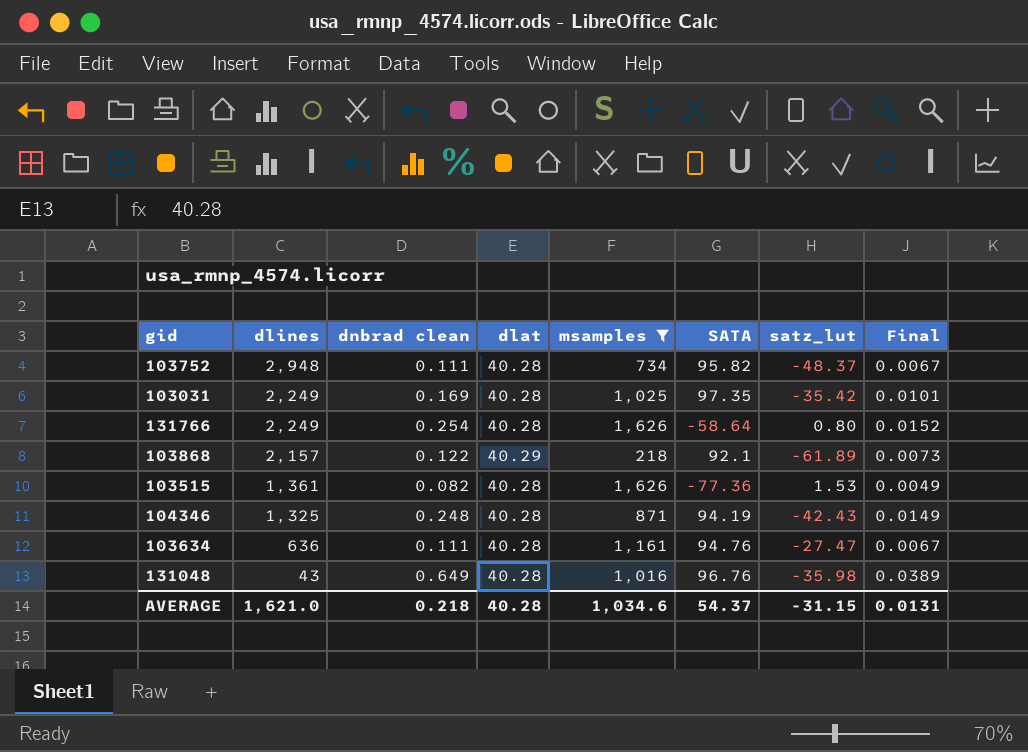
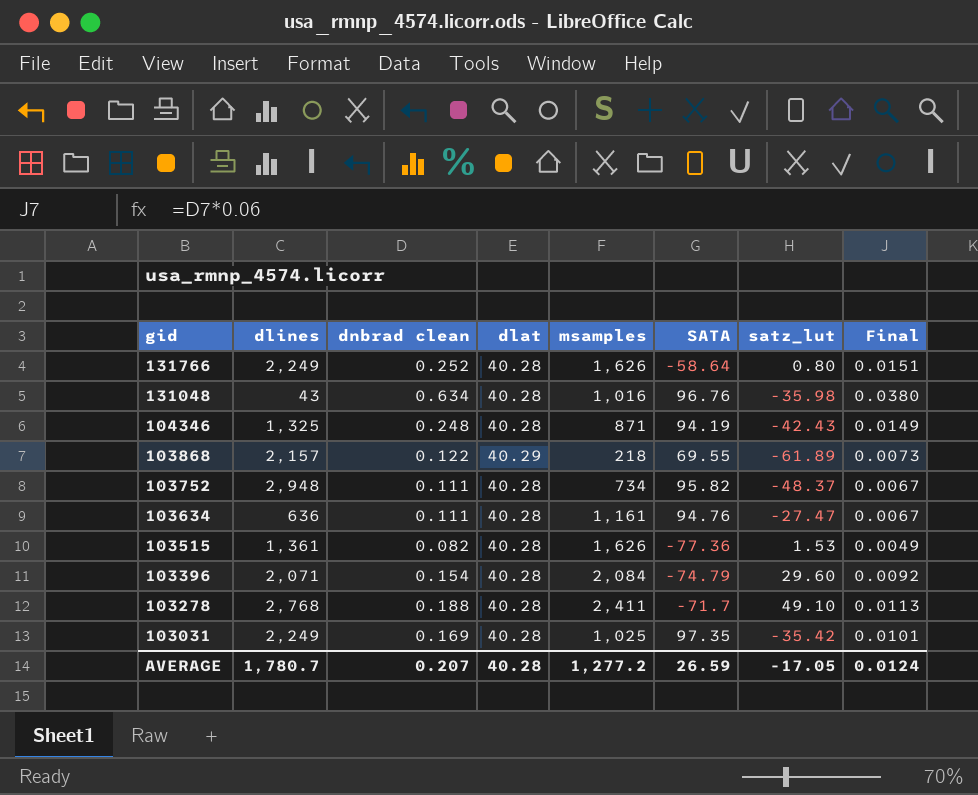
filter: msamples <= 1,626 -> none
row order: dlines descending -> gid descending
131766 | dnbrad clean: 0.254 -> 0.252
131766 | Final: 0.0152 -> 0.0151
131048 | dnbrad clean: 0.649 -> 0.634
131048 | Final: 0.0389 -> 0.0380
103868 | SATA: 92.1 -> 69.55
AVERAGE | dlines: 1,621.0 -> 1,780.7
AVERAGE | dnbrad clean: 0.218 -> 0.207
AVERAGE | msamples: 1,034.6 -> 1,277.2
AVERAGE | SATA: 54.37 -> 26.59
AVERAGE | satz_lut: -31.15 -> -17.05
AVERAGE | Final: 0.0131 -> 0.0124

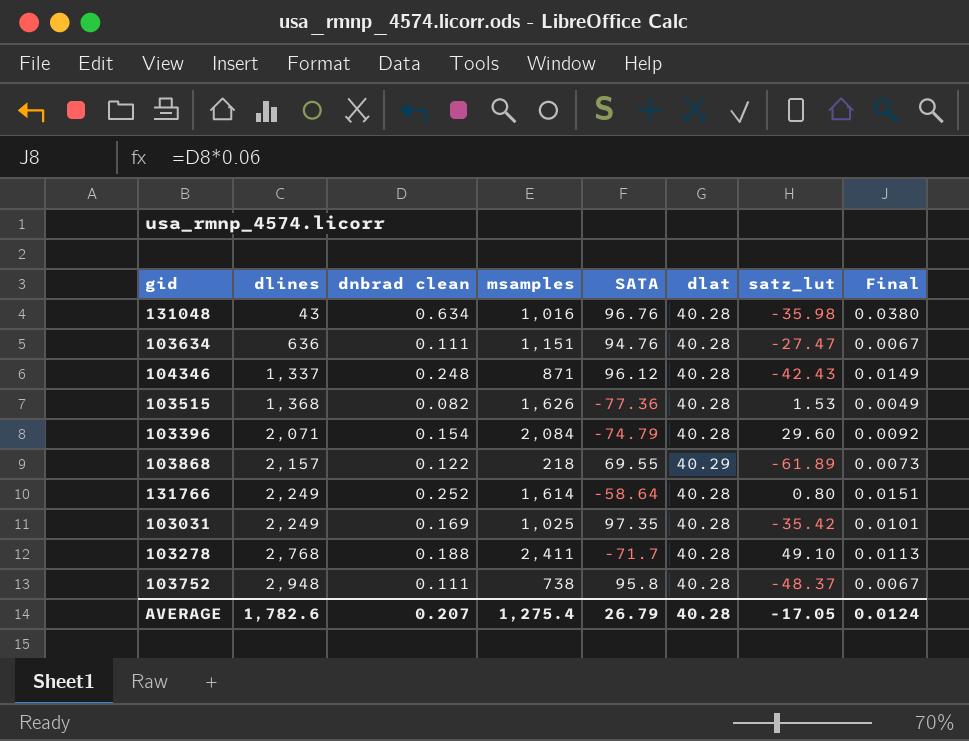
row order: gid descending -> dlines ascending
column dlat | position: 4 -> 6
103634 | msamples: 1,161 -> 1,151
104346 | dlines: 1,325 -> 1,337
104346 | SATA: 94.19 -> 96.12
103515 | dlines: 1,361 -> 1,368
131766 | msamples: 1,626 -> 1,614
103752 | msamples: 734 -> 738
103752 | SATA: 95.82 -> 95.8
AVERAGE | dlines: 1,780.7 -> 1,782.6
AVERAGE | msamples: 1,277.2 -> 1,275.4
AVERAGE | SATA: 26.59 -> 26.79

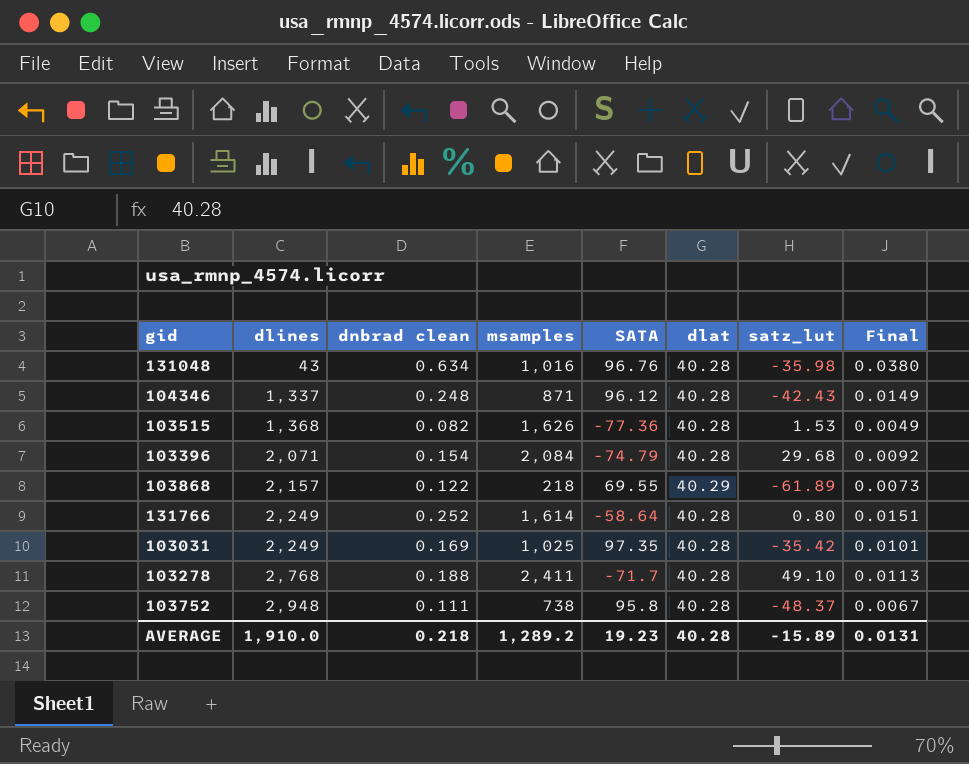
row 103634: 636 | 0.111 | 1,151 | 94.76 | 40.28 | -27.47 | 0.0067 -> none
103396 | satz_lut: 29.60 -> 29.68
AVERAGE | dlines: 1,782.6 -> 1,910.0
AVERAGE | dnbrad clean: 0.207 -> 0.218
AVERAGE | msamples: 1,275.4 -> 1,289.2
AVERAGE | SATA: 26.79 -> 19.23
AVERAGE | satz_lut: -17.05 -> -15.89
AVERAGE | Final: 0.0124 -> 0.0131

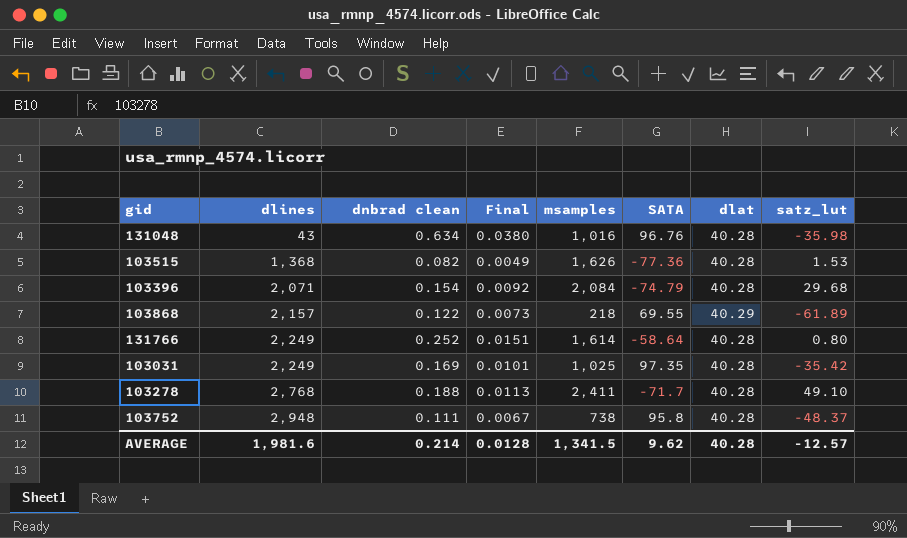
column Final | position: 8 -> 4
row 104346: 1,337 | 0.248 | 871 | 96.12 | 40.28 | -42.43 | 0.0149 -> none
AVERAGE | dlines: 1,910.0 -> 1,981.6
AVERAGE | dnbrad clean: 0.218 -> 0.214
AVERAGE | Final: 0.0131 -> 0.0128
AVERAGE | msamples: 1,289.2 -> 1,341.5
AVERAGE | SATA: 19.23 -> 9.62
AVERAGE | satz_lut: -15.89 -> -12.57

